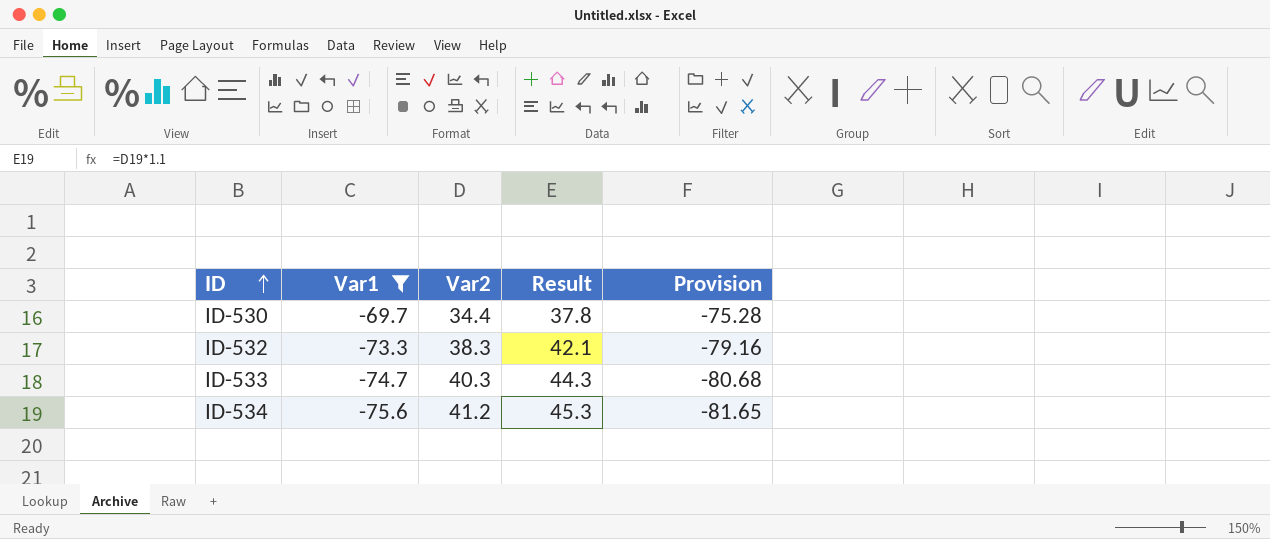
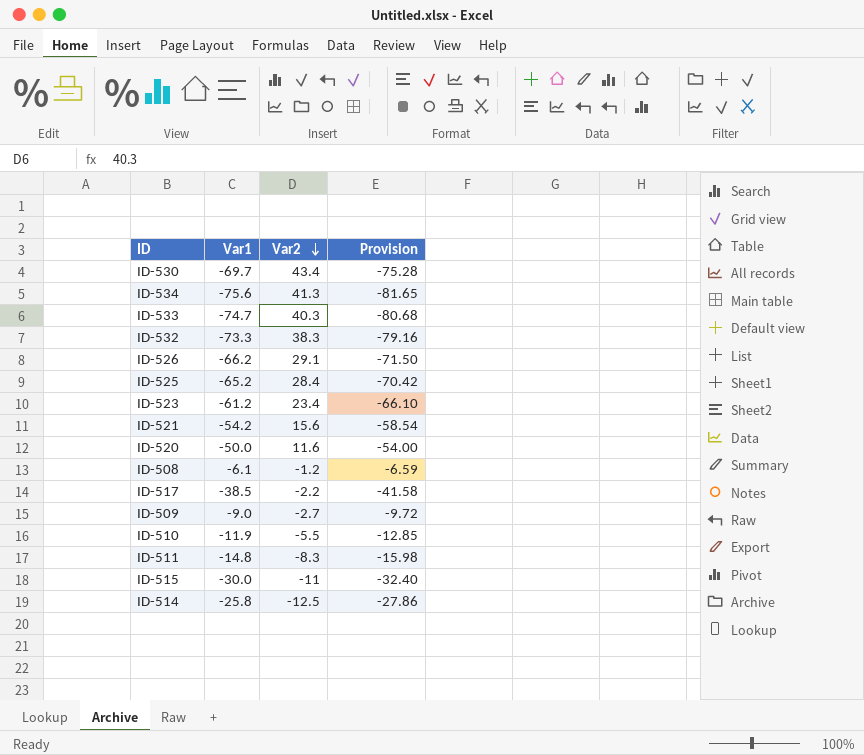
filter: Var1 <= -69.7 -> none
row order: ID ascending -> Var2 descending
column Result | formula: [Var2] * 1.1 -> none
ID-530 | Var2: 34.4 -> 43.4
ID-534 | Var2: 41.2 -> 41.3

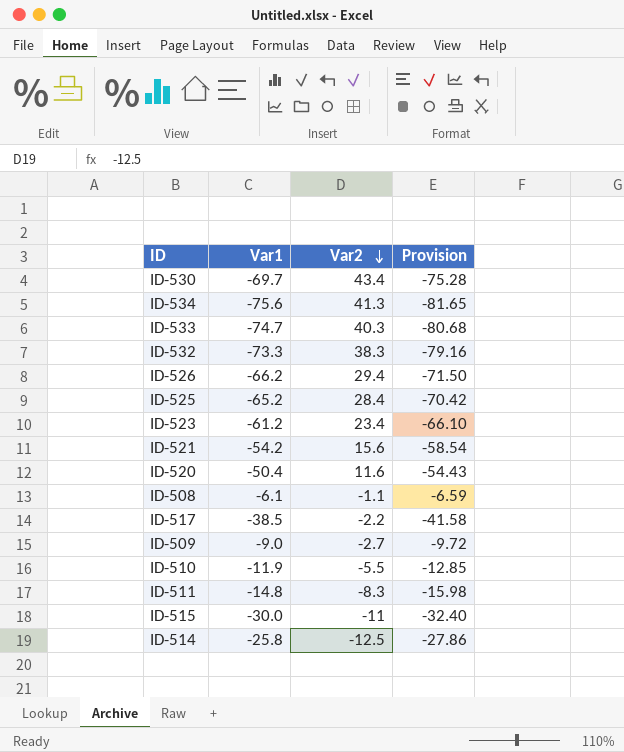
ID-526 | Var2: 29.1 -> 29.4
ID-520 | Var1: -50.0 -> -50.4
ID-520 | Provision: -54.00 -> -54.43
ID-508 | Var2: -1.2 -> -1.1

